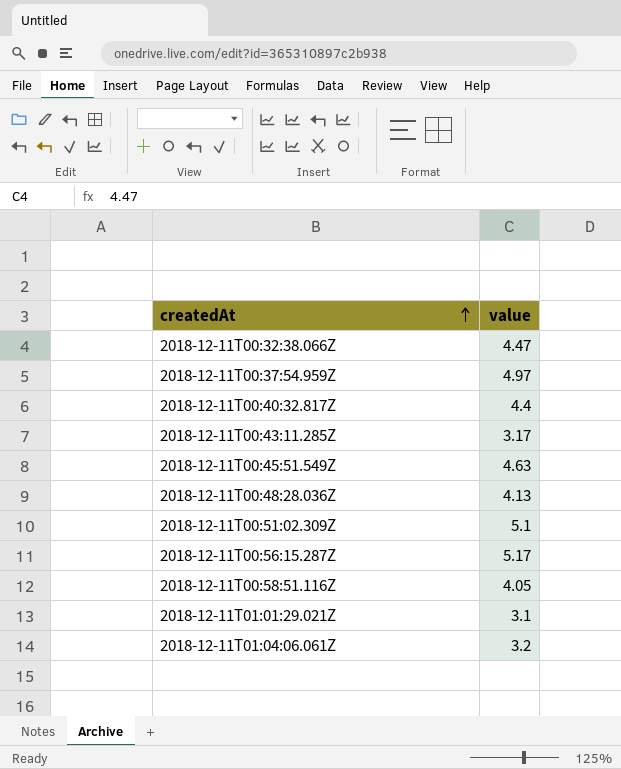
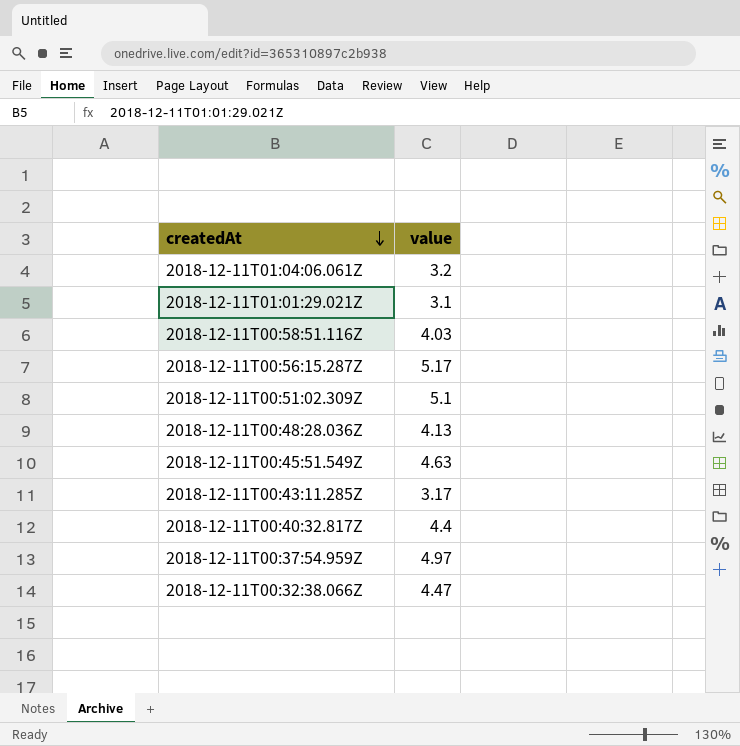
row order: createdAt ascending -> createdAt descending
2018-12-11T00:58:51.116Z | value: 4.05 -> 4.03

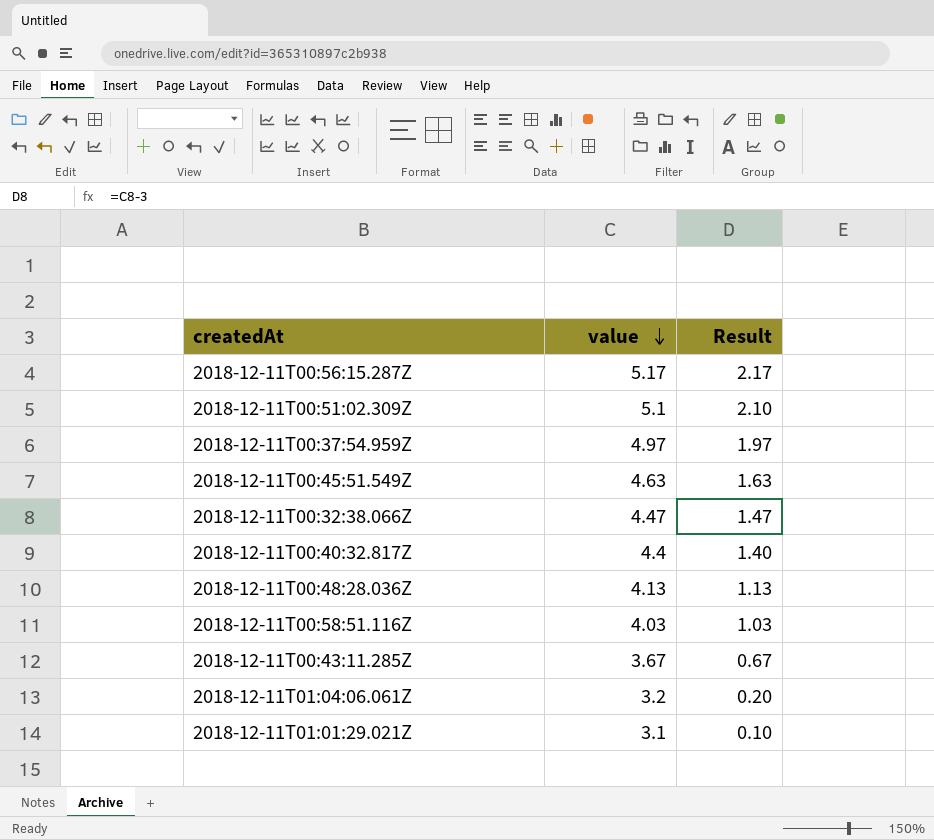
row order: createdAt descending -> value descending
column Result | formula: none -> [value] - 3
2018-12-11T00:43:11.285Z | value: 3.17 -> 3.67

